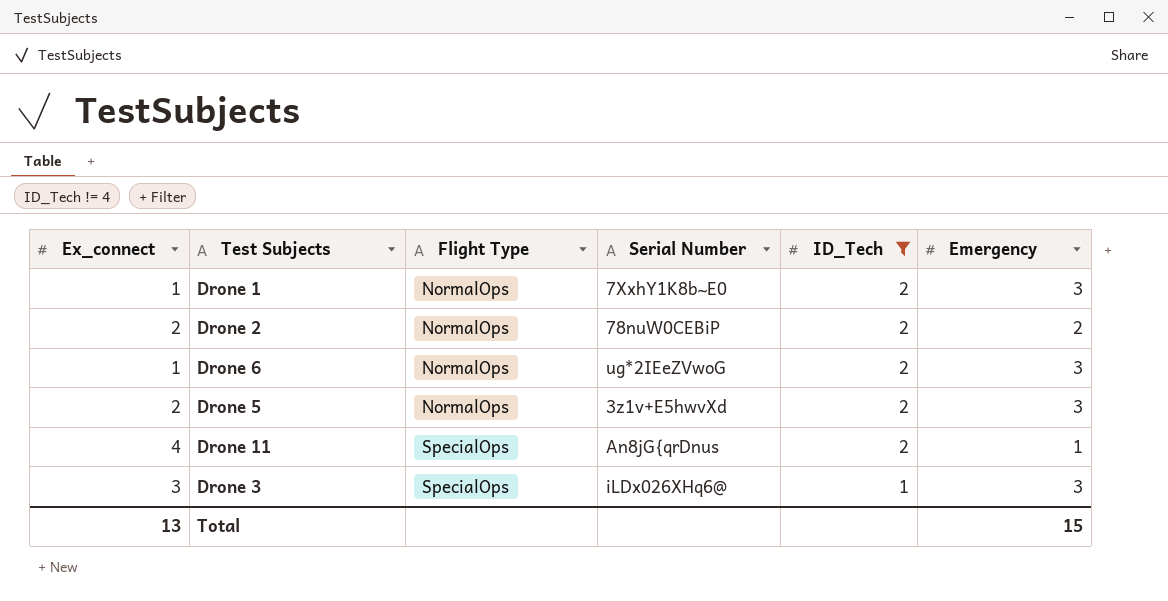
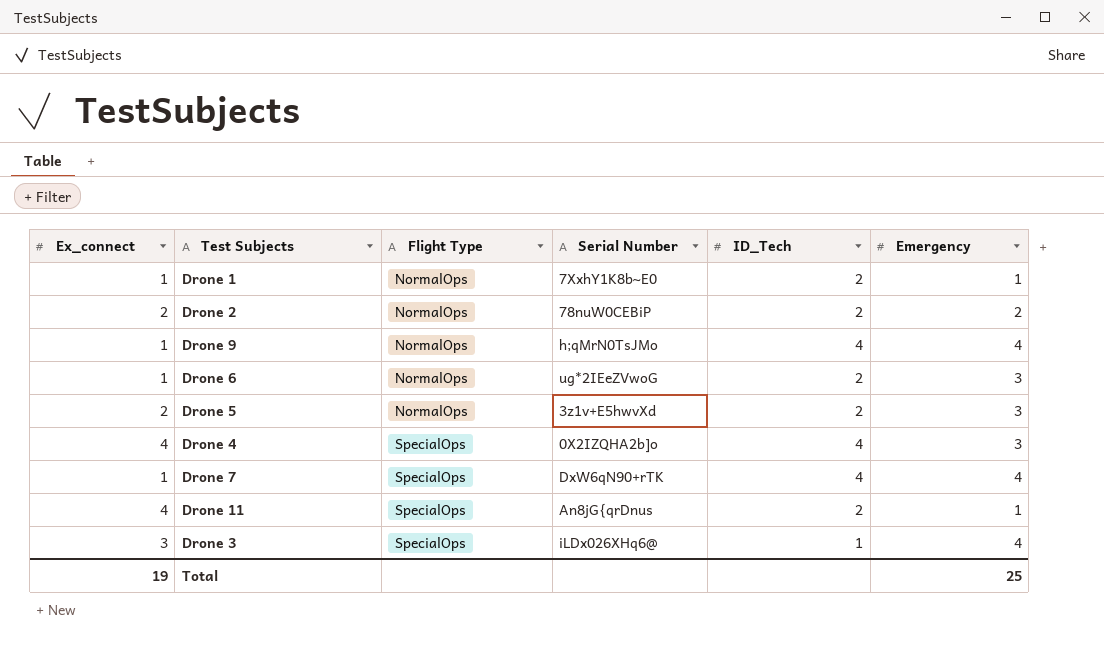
filter: ID_Tech != 4 -> none
Drone 1 | Emergency: 3 -> 1
Drone 3 | Emergency: 3 -> 4
Total | Ex_connect: 13 -> 19
Total | Emergency: 15 -> 25

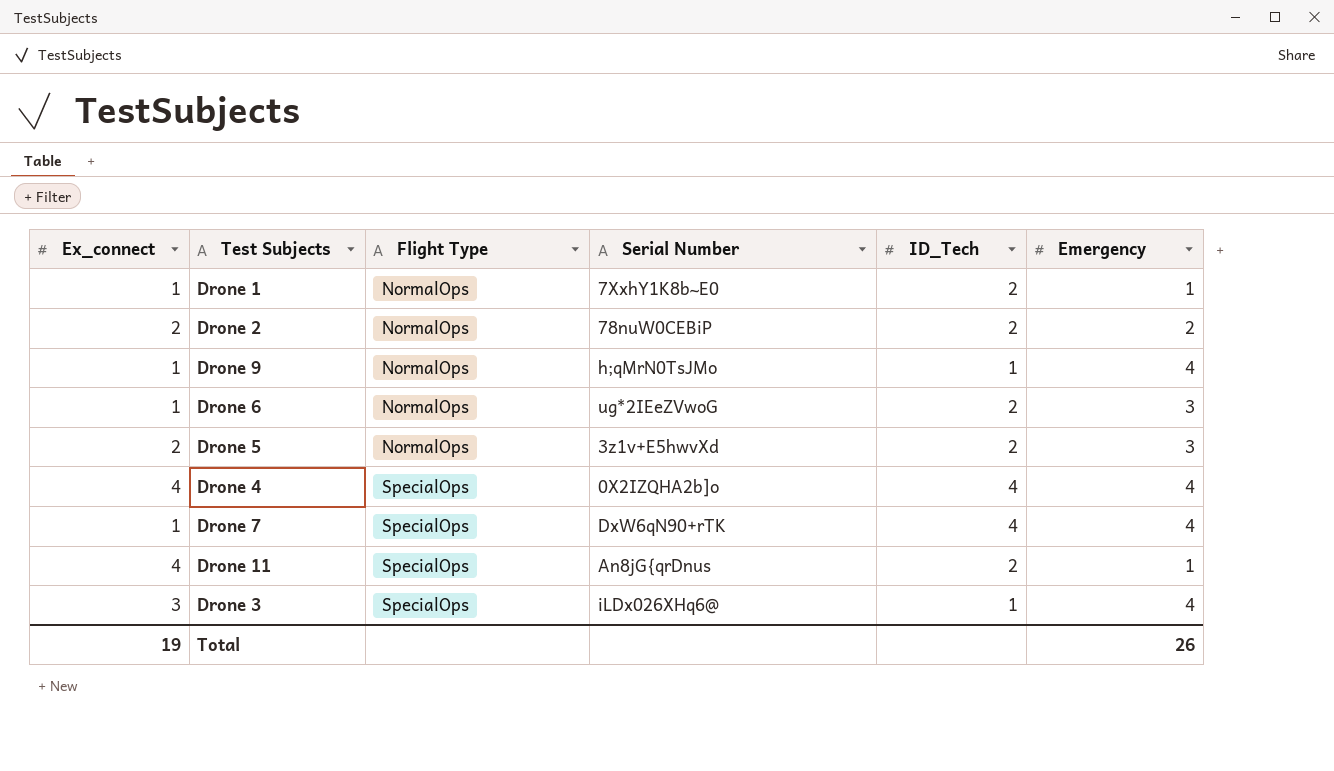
Drone 9 | ID_Tech: 4 -> 1
Drone 4 | Emergency: 3 -> 4
Total | Emergency: 25 -> 26

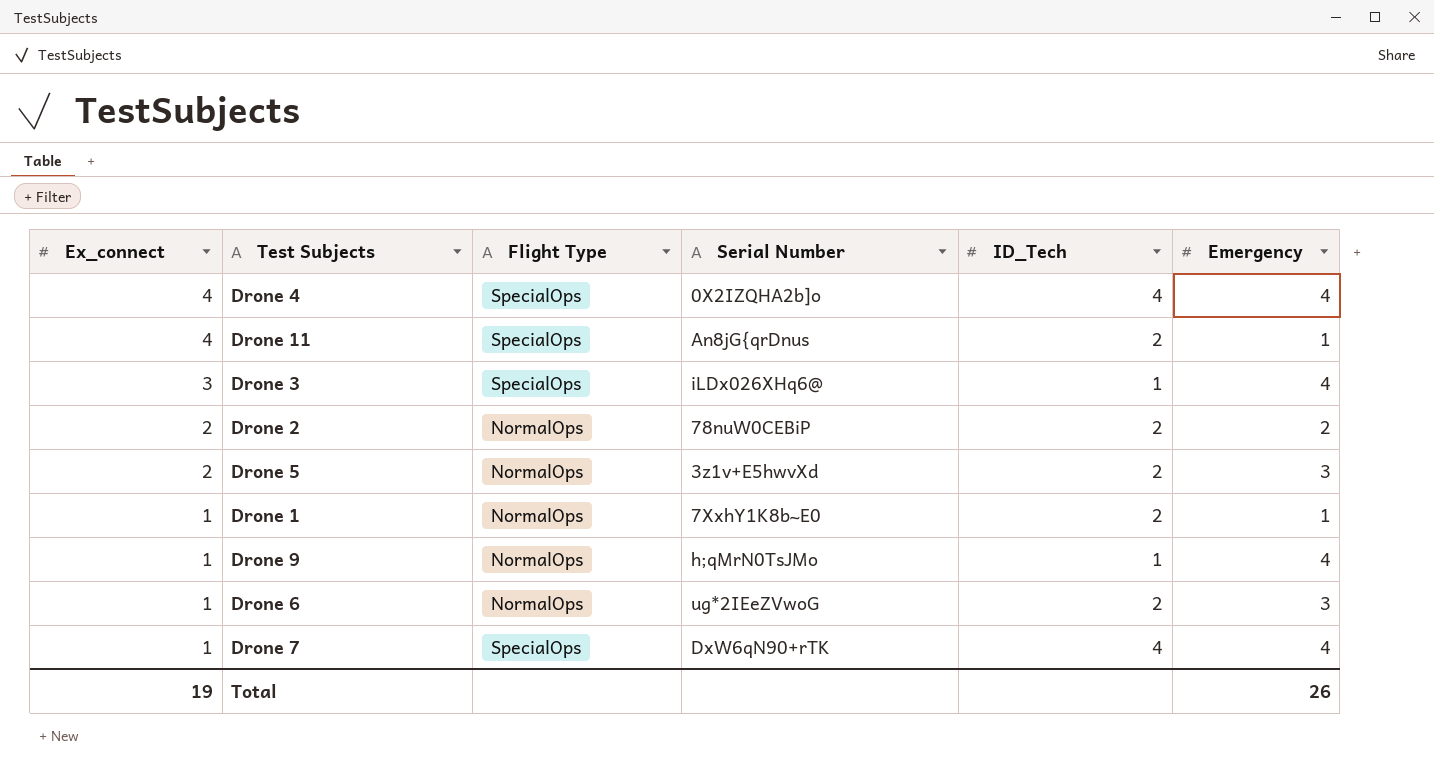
row order: Flight Type ascending -> Ex_connect descending

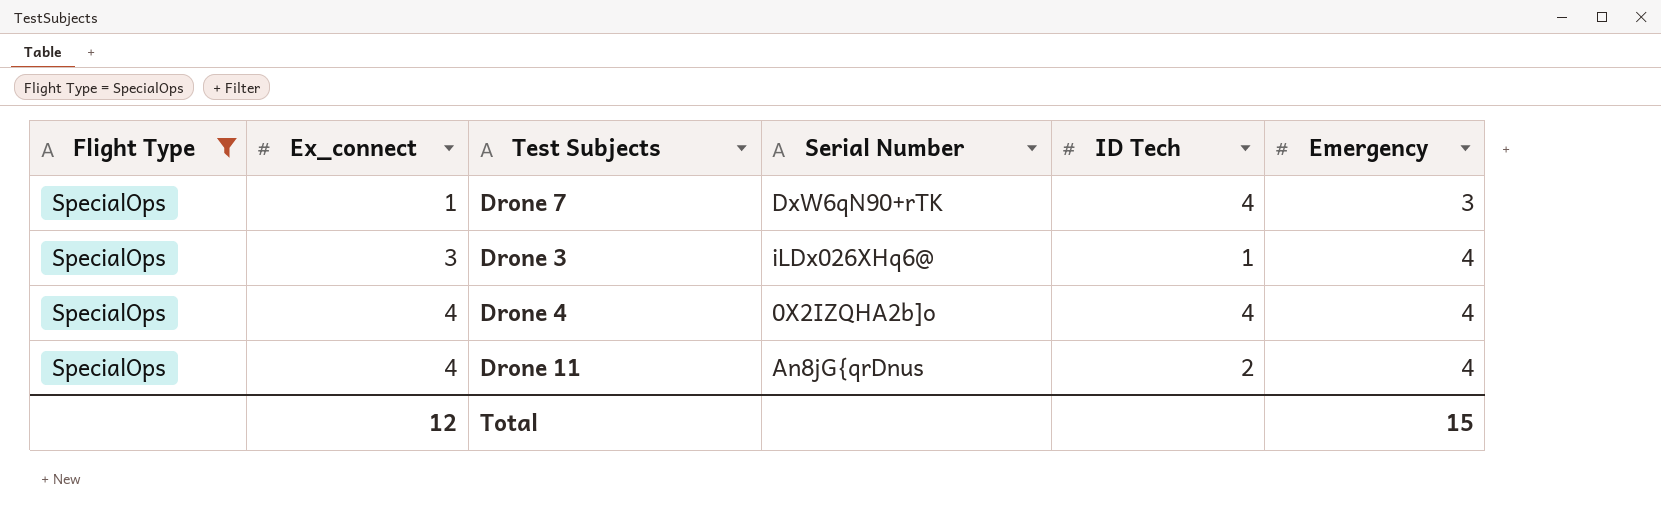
filter: none -> Flight Type = SpecialOps
row order: Ex_connect descending -> Ex_connect ascending
column Flight Type | position: 3 -> 1
column name: ID_Tech -> ID Tech
Drone 7 | Emergency: 4 -> 3
Drone 11 | Emergency: 1 -> 4
Total | Ex_connect: 19 -> 12
Total | Emergency: 26 -> 15

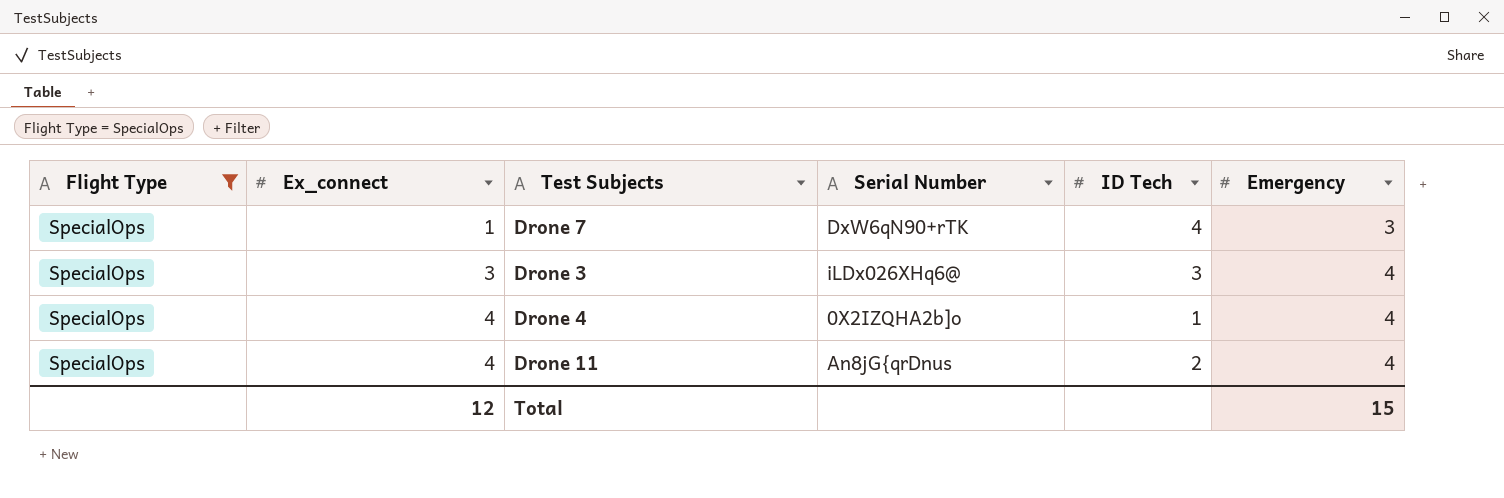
Drone 3 | ID Tech: 1 -> 3
Drone 4 | ID Tech: 4 -> 1

